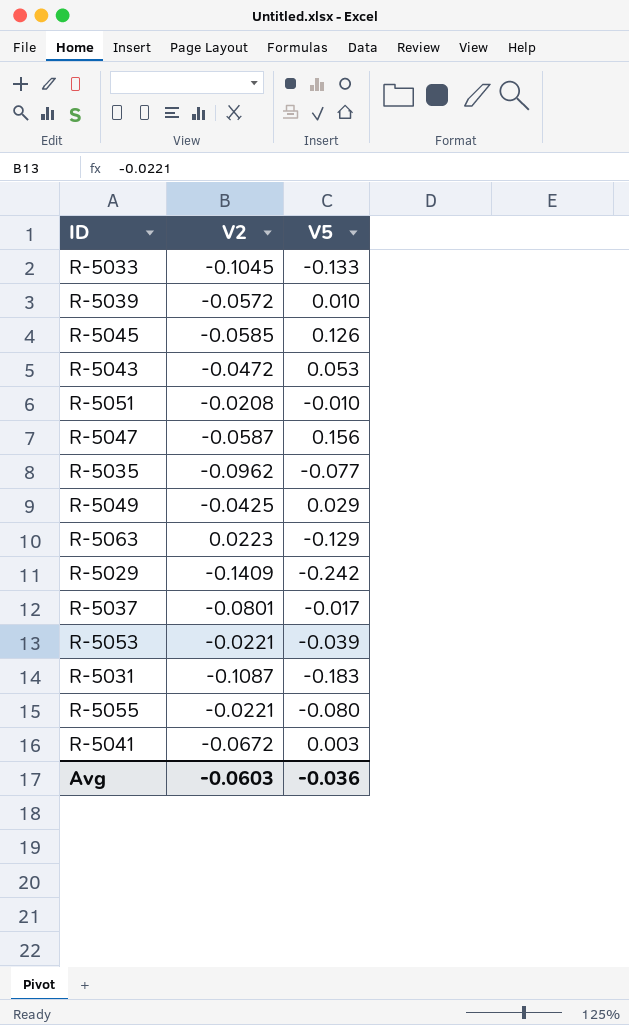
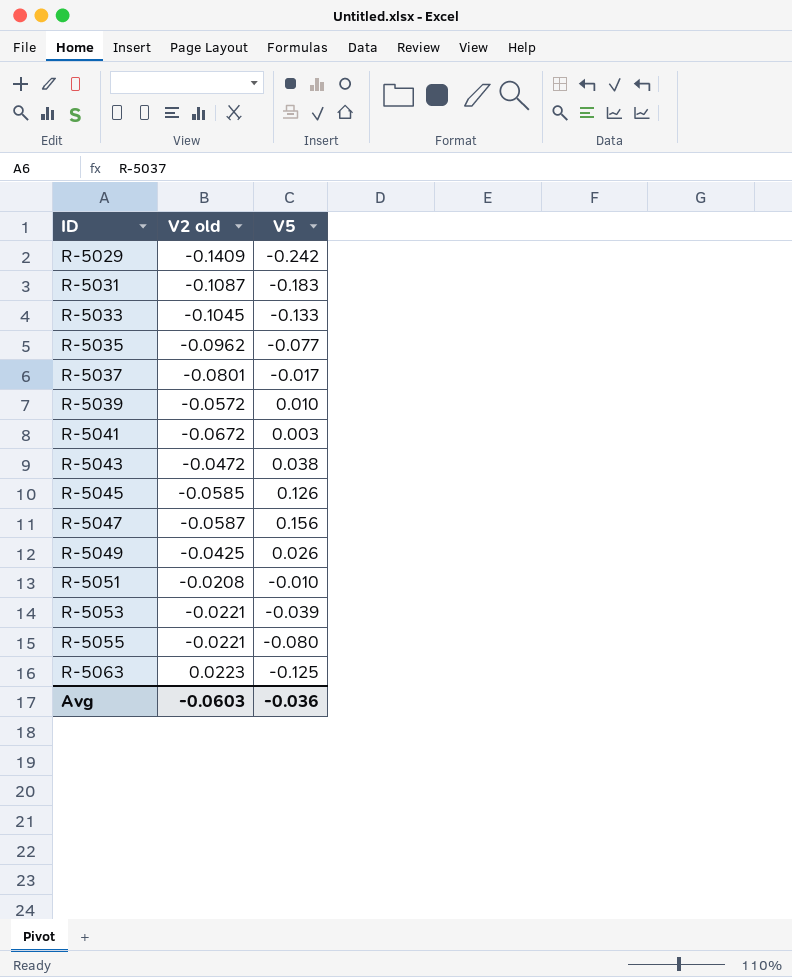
row order: none -> ID ascending
column name: V2 -> V2 old
R-5043 | V5: 0.053 -> 0.038
R-5049 | V5: 0.029 -> 0.026
R-5063 | V5: -0.129 -> -0.125

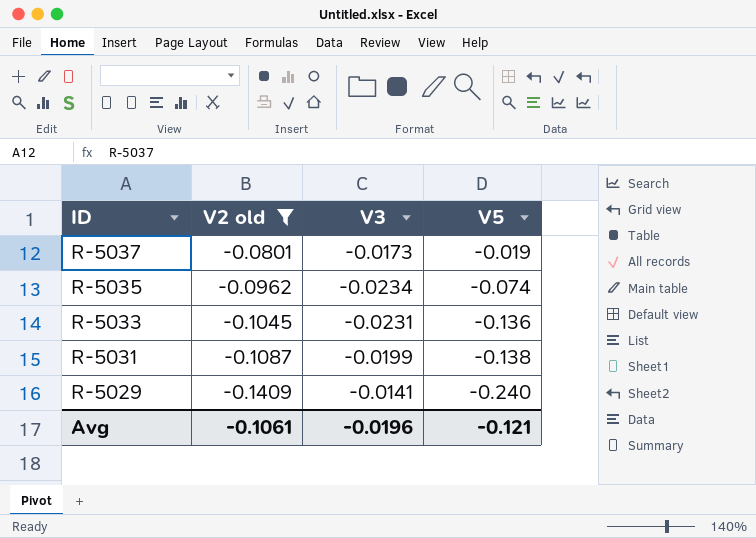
filter: none -> V2 old <= -0.0801
row order: ID ascending -> ID descending
column V3 | position: none -> 3
R-5037 | V5: -0.017 -> -0.019
R-5035 | V5: -0.077 -> -0.074
R-5033 | V5: -0.133 -> -0.136
R-5031 | V5: -0.183 -> -0.138
R-5029 | V5: -0.242 -> -0.240
Avg | V2 old: -0.0603 -> -0.1061
Avg | V5: -0.036 -> -0.121

